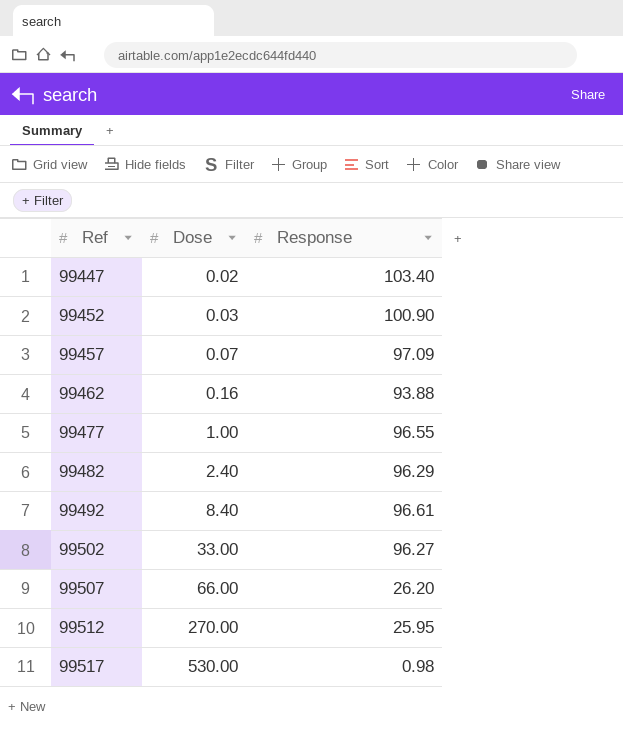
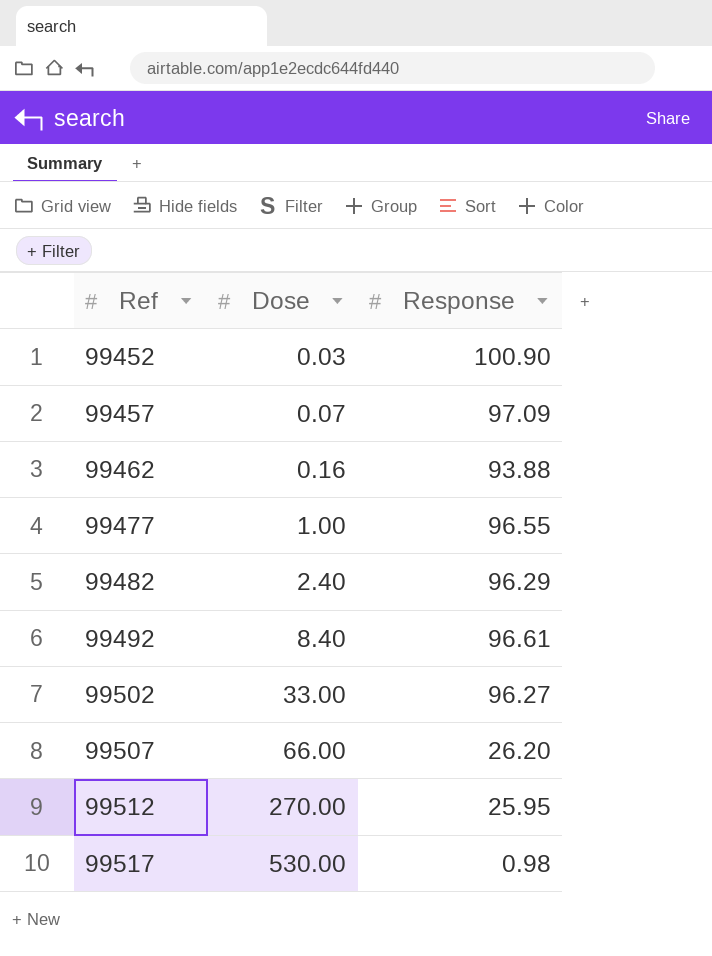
row 99447: 0.02 | 103.40 -> none

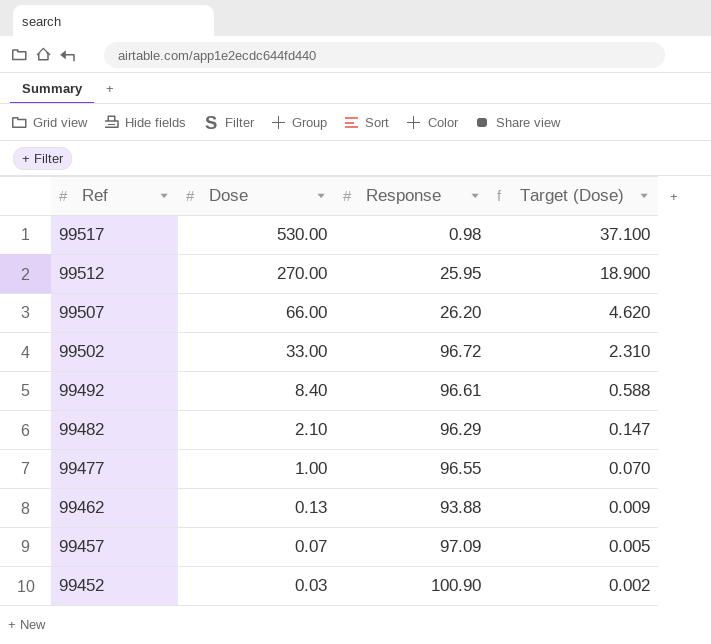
row order: Ref ascending -> Ref descending
column Target (Dose) | formula: none -> [Dose] * 0.07
99502 | Response: 96.27 -> 96.72
99482 | Dose: 2.40 -> 2.10
99462 | Dose: 0.16 -> 0.13

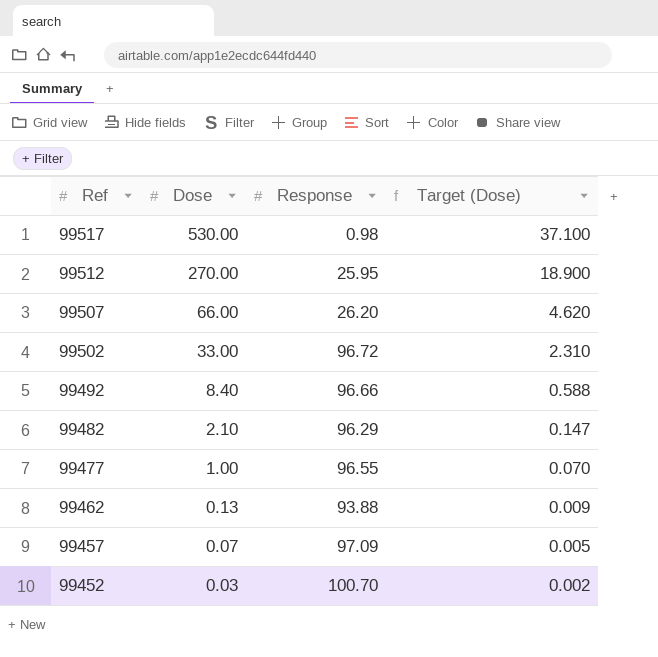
99492 | Response: 96.61 -> 96.66
99452 | Response: 100.90 -> 100.70

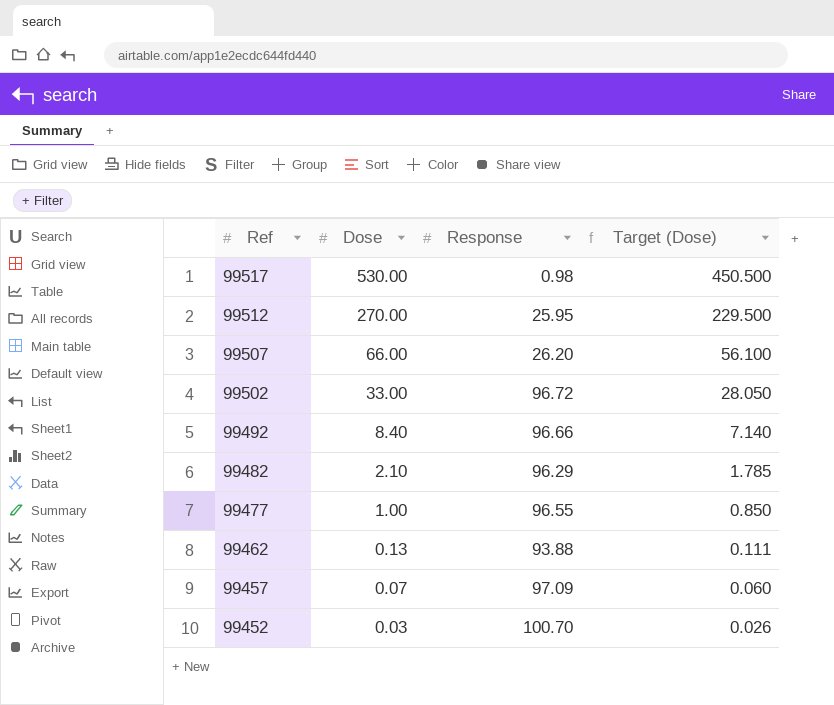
column Target (Dose) | formula: [Dose] * 0.07 -> [Dose] * 0.85

